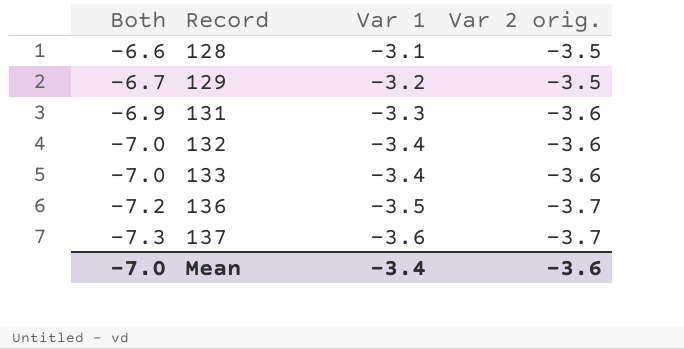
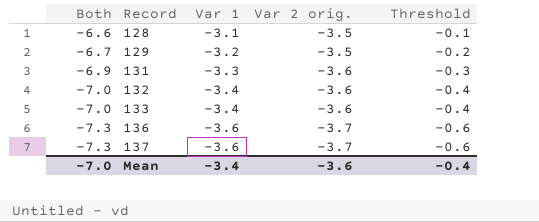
column Threshold | formula: none -> [Var 1] + 3
136 | Both: -7.2 -> -7.3
136 | Var 1: -3.5 -> -3.6

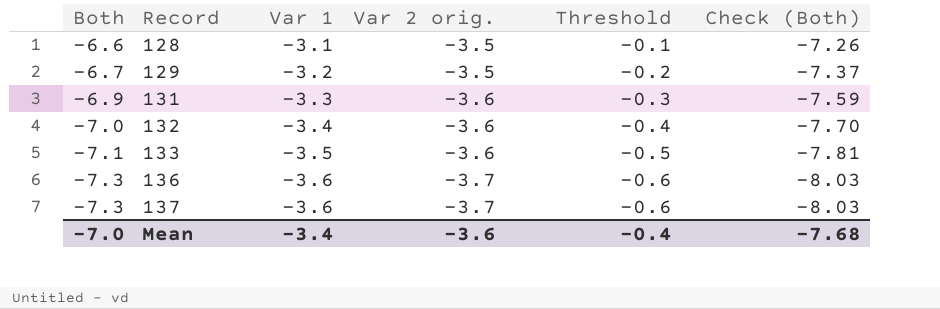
column Check (Both) | formula: none -> [Both] * 1.1
133 | Both: -7.0 -> -7.1
133 | Var 1: -3.4 -> -3.5
133 | Threshold: -0.4 -> -0.5

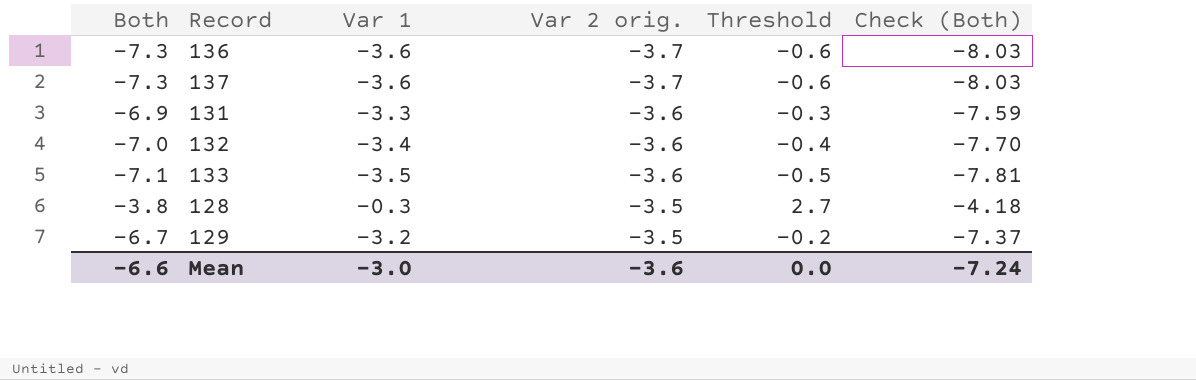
row order: Both descending -> Var 2 orig. ascending
128 | Both: -6.6 -> -3.8
128 | Var 1: -3.1 -> -0.3
128 | Threshold: -0.1 -> 2.7
128 | Check (Both): -7.26 -> -4.18
Mean | Both: -7.0 -> -6.6
Mean | Var 1: -3.4 -> -3.0
Mean | Threshold: -0.4 -> 0.0
Mean | Check (Both): -7.68 -> -7.24

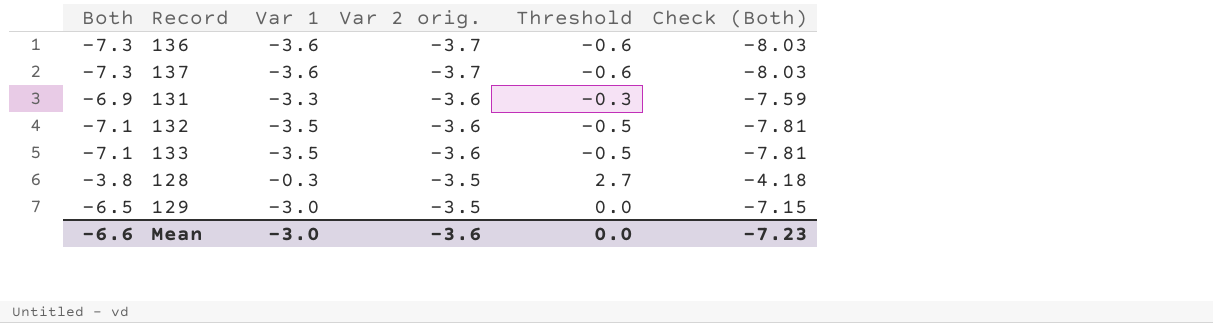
132 | Both: -7.0 -> -7.1
132 | Var 1: -3.4 -> -3.5
132 | Threshold: -0.4 -> -0.5
132 | Check (Both): -7.70 -> -7.81
129 | Both: -6.7 -> -6.5
129 | Var 1: -3.2 -> -3.0
129 | Threshold: -0.2 -> 0.0
129 | Check (Both): -7.37 -> -7.15
Mean | Check (Both): -7.24 -> -7.23

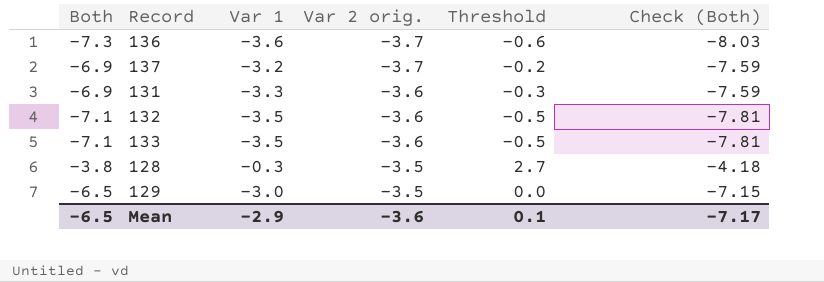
137 | Both: -7.3 -> -6.9
137 | Var 1: -3.6 -> -3.2
137 | Threshold: -0.6 -> -0.2
137 | Check (Both): -8.03 -> -7.59
Mean | Both: -6.6 -> -6.5
Mean | Var 1: -3.0 -> -2.9
Mean | Threshold: 0.0 -> 0.1
Mean | Check (Both): -7.23 -> -7.17

